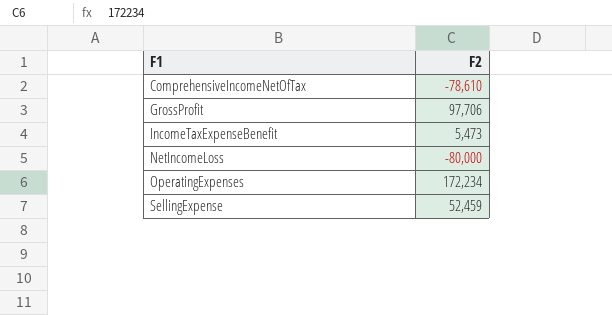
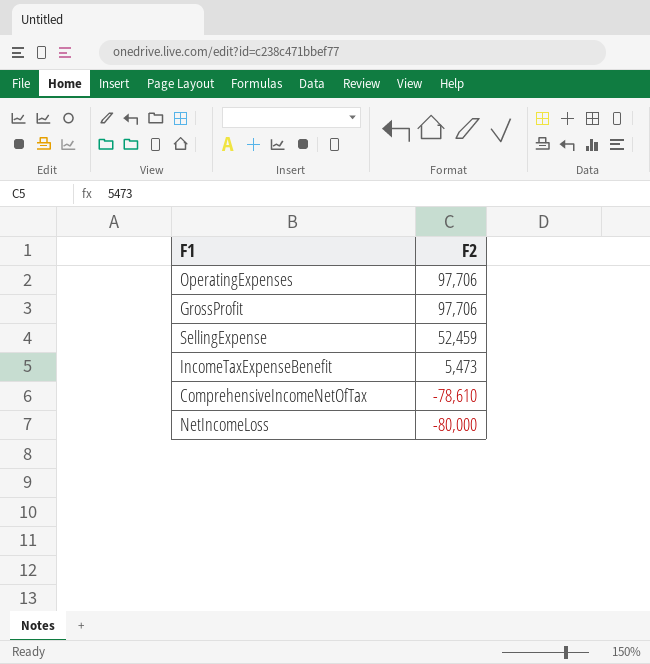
row order: F1 ascending -> F2 descending
OperatingExpenses | F2: 172,234 -> 97,706

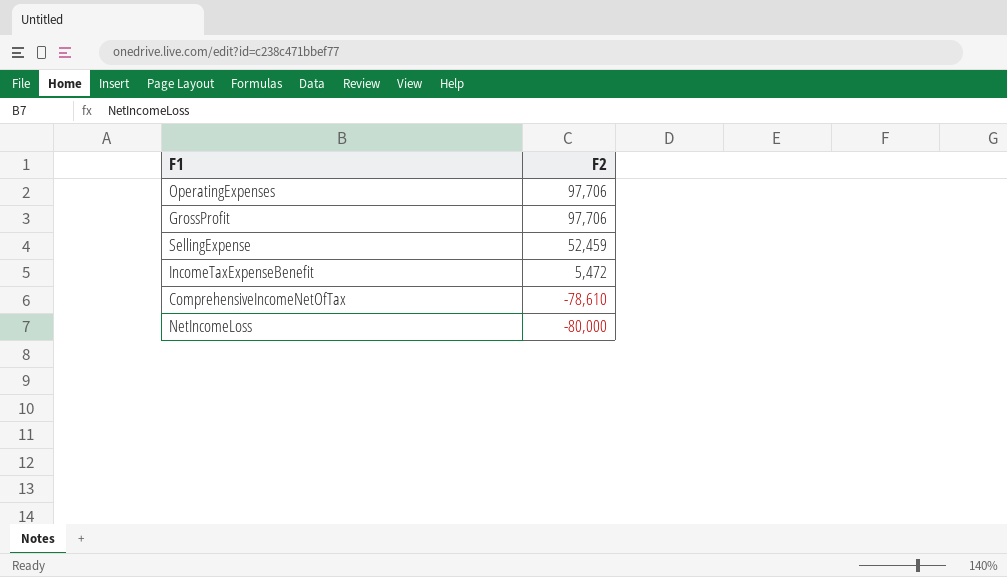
IncomeTaxExpenseBenefit | F2: 5,473 -> 5,472

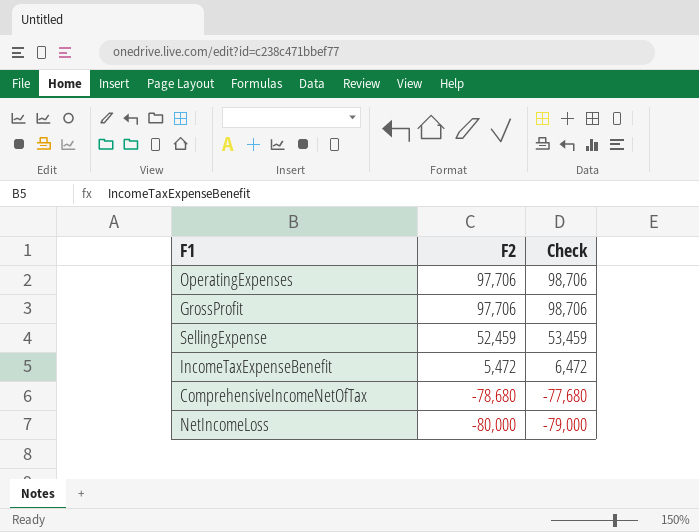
column Check | formula: none -> [F2] + 1000
ComprehensiveIncomeNetOfTax | F2: -78,610 -> -78,680

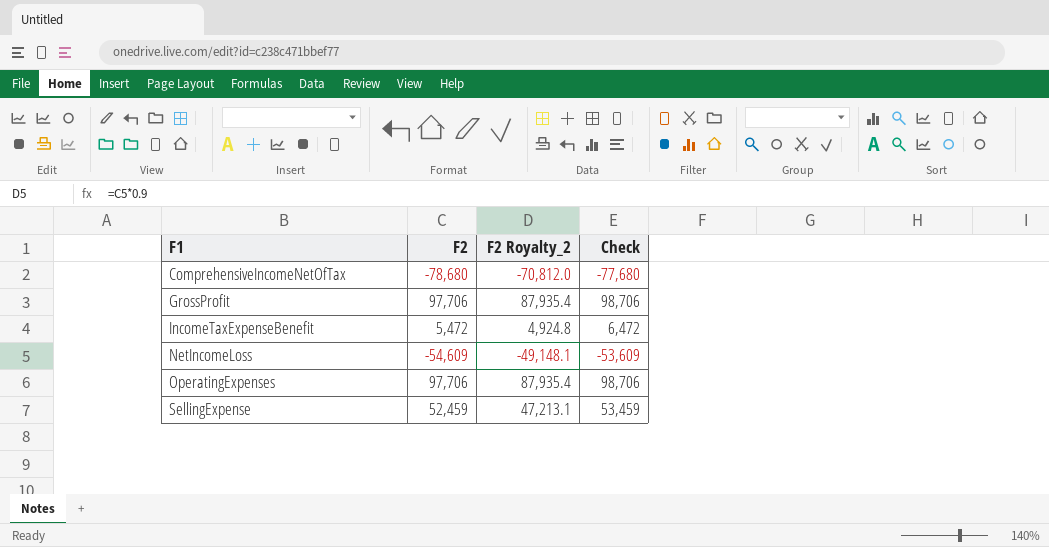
row order: F2 descending -> F1 ascending
column F2 Royalty_2 | formula: none -> [F2] * 0.9
NetIncomeLoss | F2: -80,000 -> -54,609
NetIncomeLoss | Check: -79,000 -> -53,609

